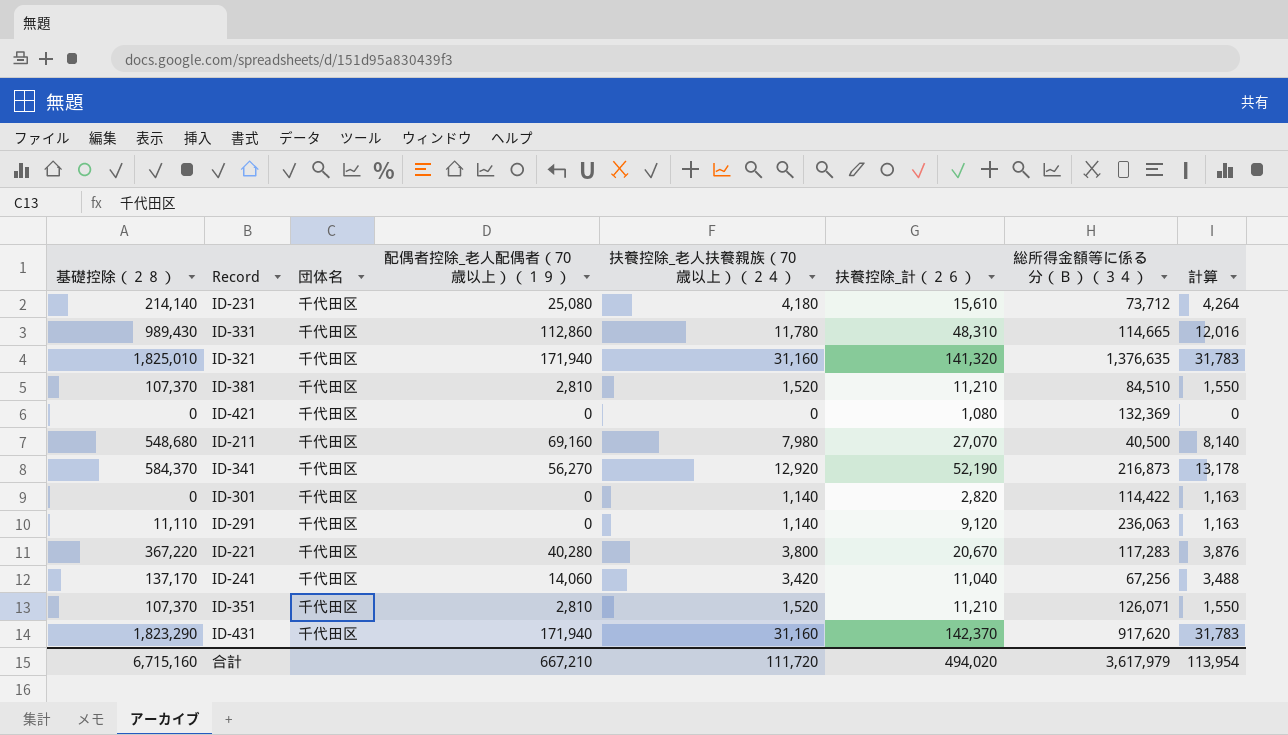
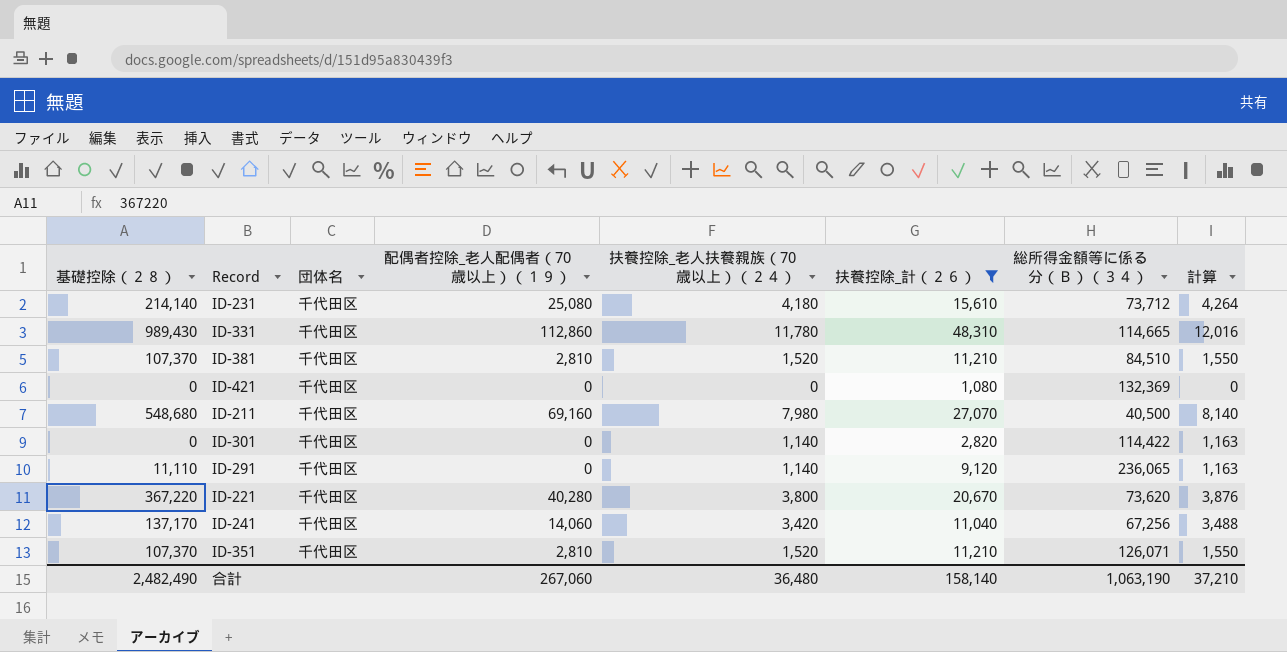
filter: none -> 扶養控除_計（２６） <= 48,310
ID-291 | 総所得金額等に係る分（Ｂ）（３４）: 236,063 -> 236,065
ID-221 | 総所得金額等に係る分（Ｂ）（３４）: 117,283 -> 73,620
合計 | 基礎控除（２８）: 6,715,160 -> 2,482,490
合計 | 配偶者控除_老人配偶者（70歳以上）（１９）: 667,210 -> 267,060
合計 | 扶養控除_老人扶養親族（70歳以上）（２４）: 111,720 -> 36,480
合計 | 扶養控除_計（２６）: 494,020 -> 158,140
合計 | 総所得金額等に係る分（Ｂ）（３４）: 3,617,979 -> 1,063,190
合計 | 計算: 113,954 -> 37,210

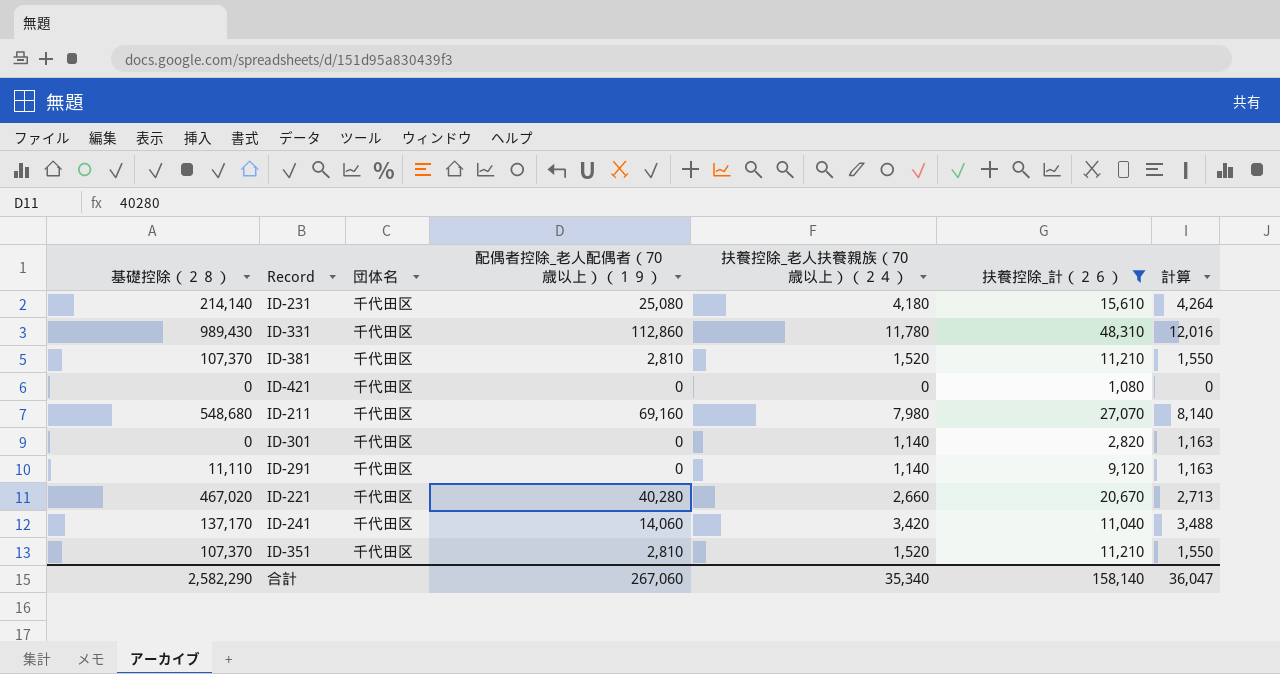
column 総所得金額等に係る分（Ｂ）（３４） | position: 7 -> none
ID-221 | 基礎控除（２８）: 367,220 -> 467,020
ID-221 | 扶養控除_老人扶養親族（70歳以上）（２４）: 3,800 -> 2,660
ID-221 | 計算: 3,876 -> 2,713
合計 | 基礎控除（２８）: 2,482,490 -> 2,582,290
合計 | 扶養控除_老人扶養親族（70歳以上）（２４）: 36,480 -> 35,340
合計 | 計算: 37,210 -> 36,047

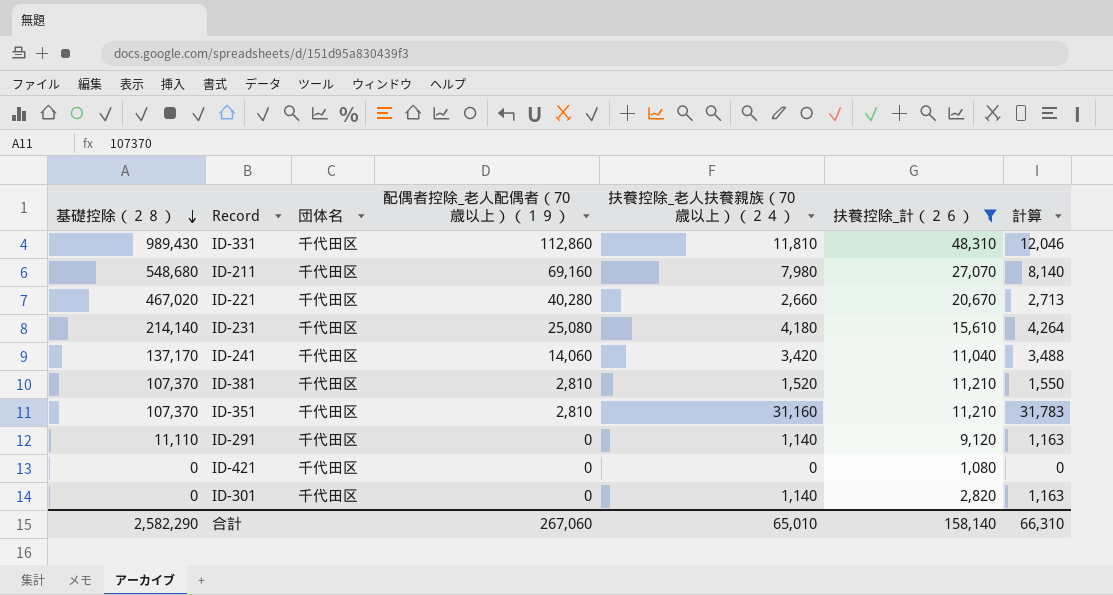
row order: none -> 基礎控除（２８） descending
ID-331 | 扶養控除_老人扶養親族（70歳以上）（２４）: 11,780 -> 11,810
ID-331 | 計算: 12,016 -> 12,046
ID-351 | 扶養控除_老人扶養親族（70歳以上）（２４）: 1,520 -> 31,160
ID-351 | 計算: 1,550 -> 31,783
合計 | 扶養控除_老人扶養親族（70歳以上）（２４）: 35,340 -> 65,010
合計 | 計算: 36,047 -> 66,310

